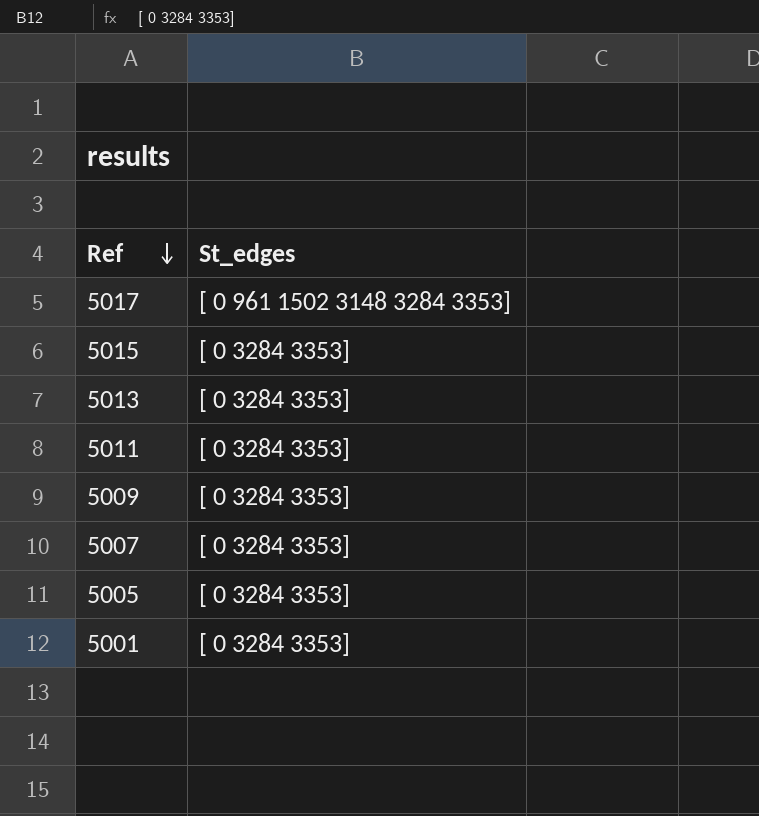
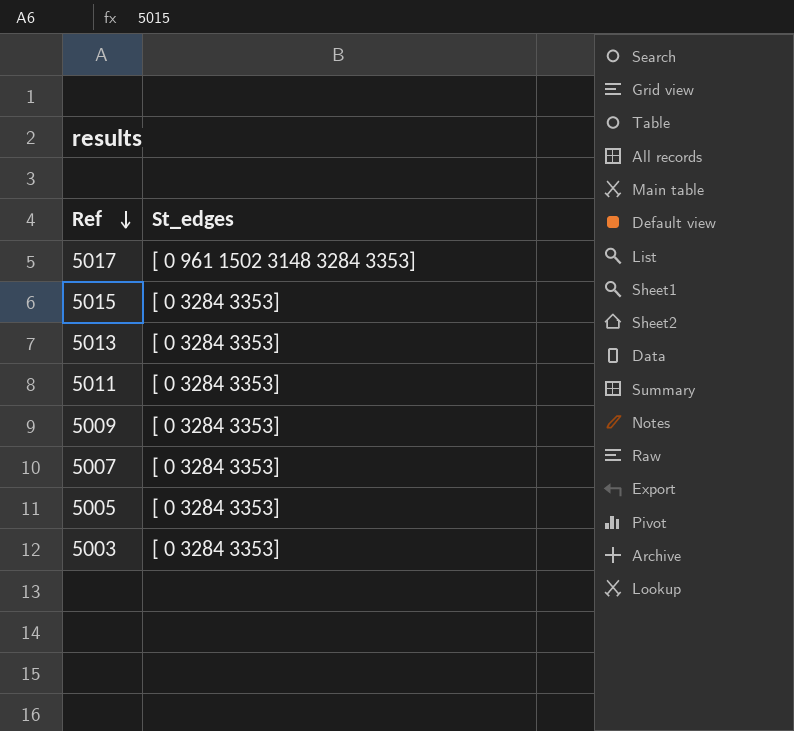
row 5001: [ 0 3284 3353] -> none
row 5003: none -> [ 0 3284 3353]

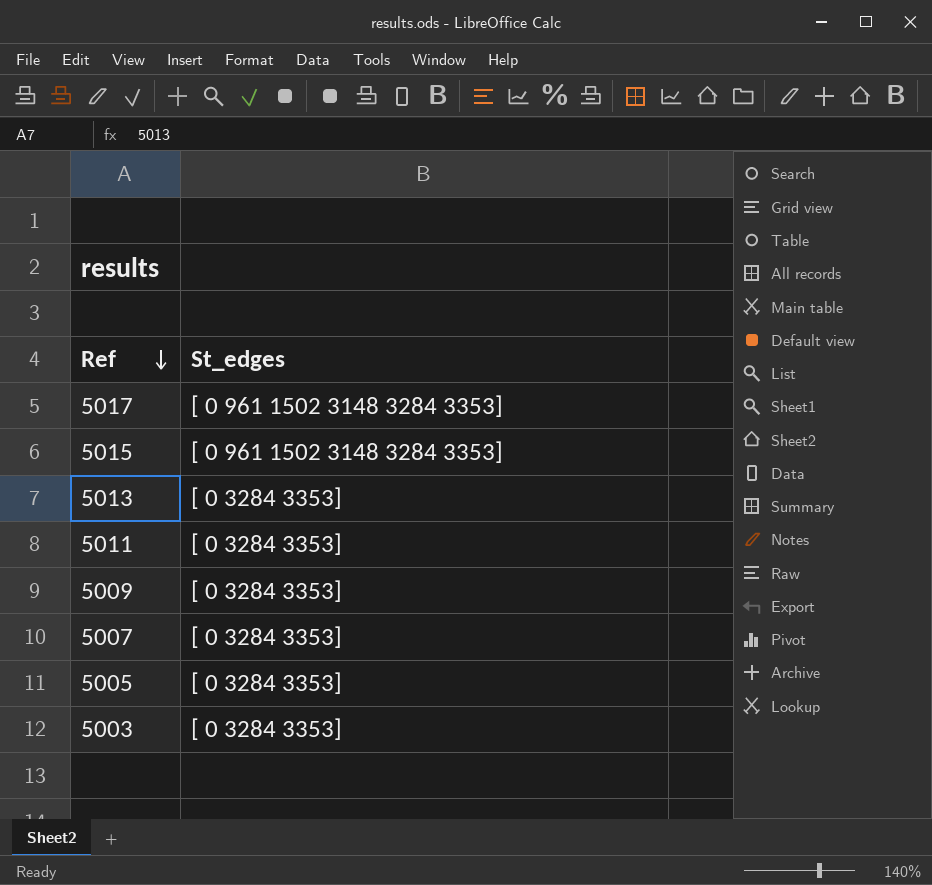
5015 | St_edges: [ 0 3284 3353] -> [ 0 961 1502 3148 3284 3353]

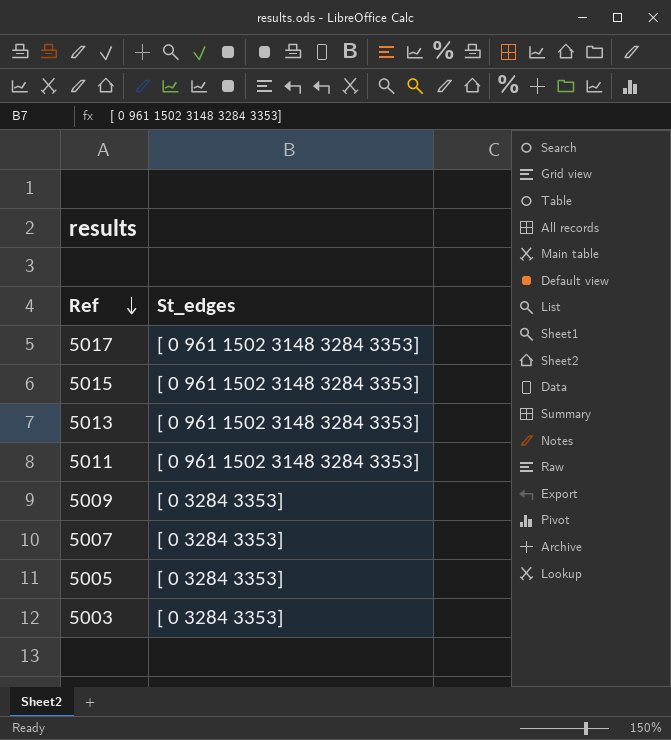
5013 | St_edges: [ 0 3284 3353] -> [ 0 961 1502 3148 3284 3353]
5011 | St_edges: [ 0 3284 3353] -> [ 0 961 1502 3148 3284 3353]

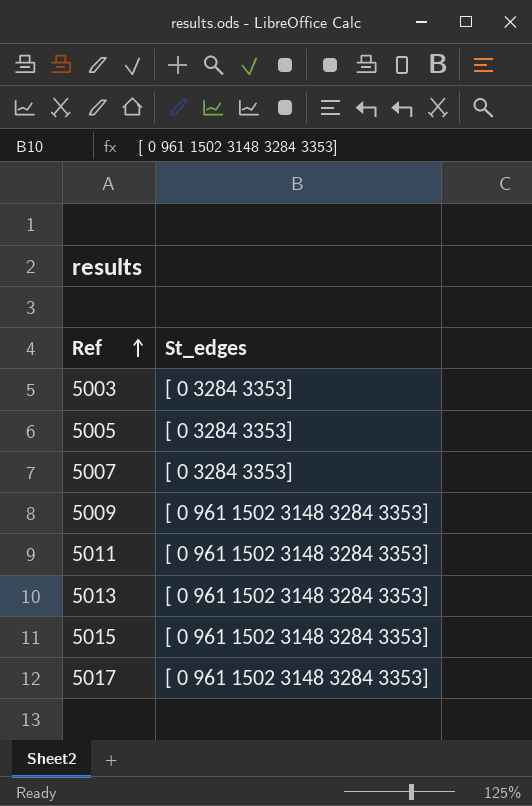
row order: Ref descending -> Ref ascending
5009 | St_edges: [ 0 3284 3353] -> [ 0 961 1502 3148 3284 3353]

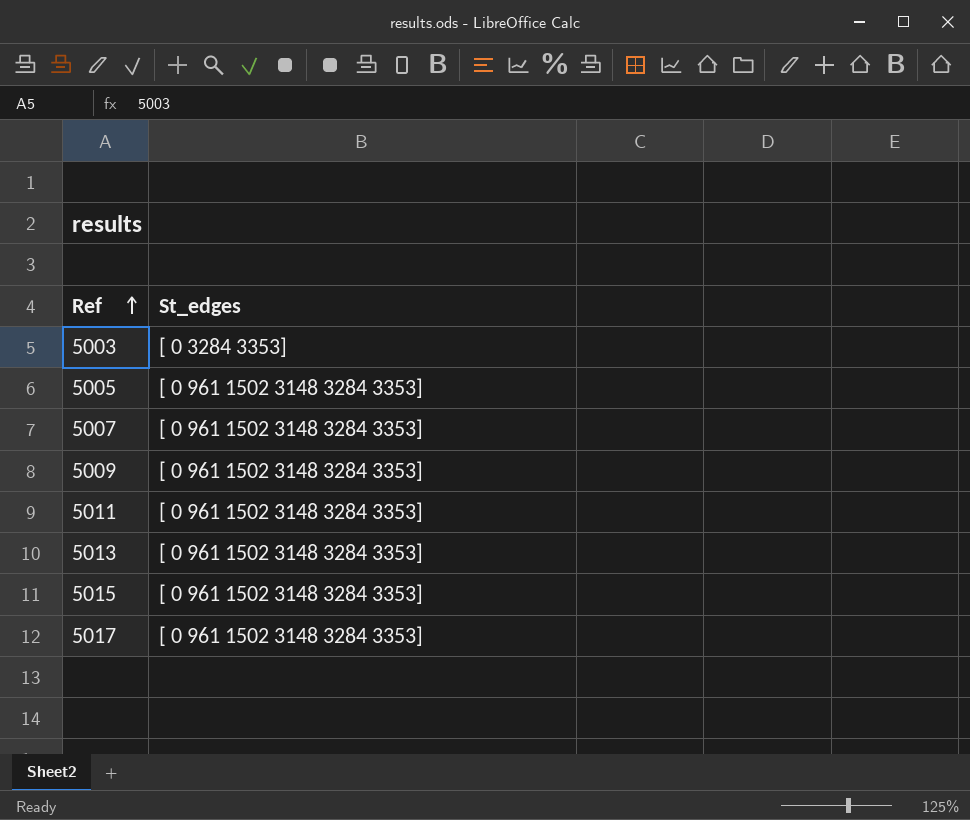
5005 | St_edges: [ 0 3284 3353] -> [ 0 961 1502 3148 3284 3353]
5007 | St_edges: [ 0 3284 3353] -> [ 0 961 1502 3148 3284 3353]

